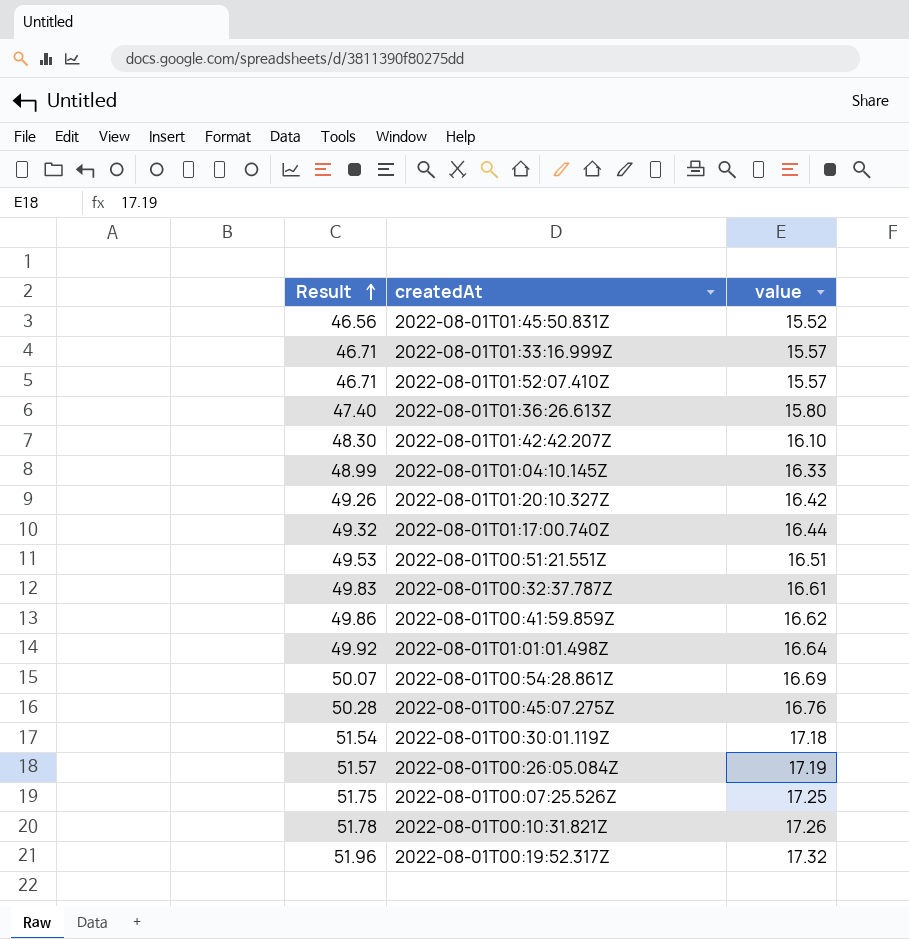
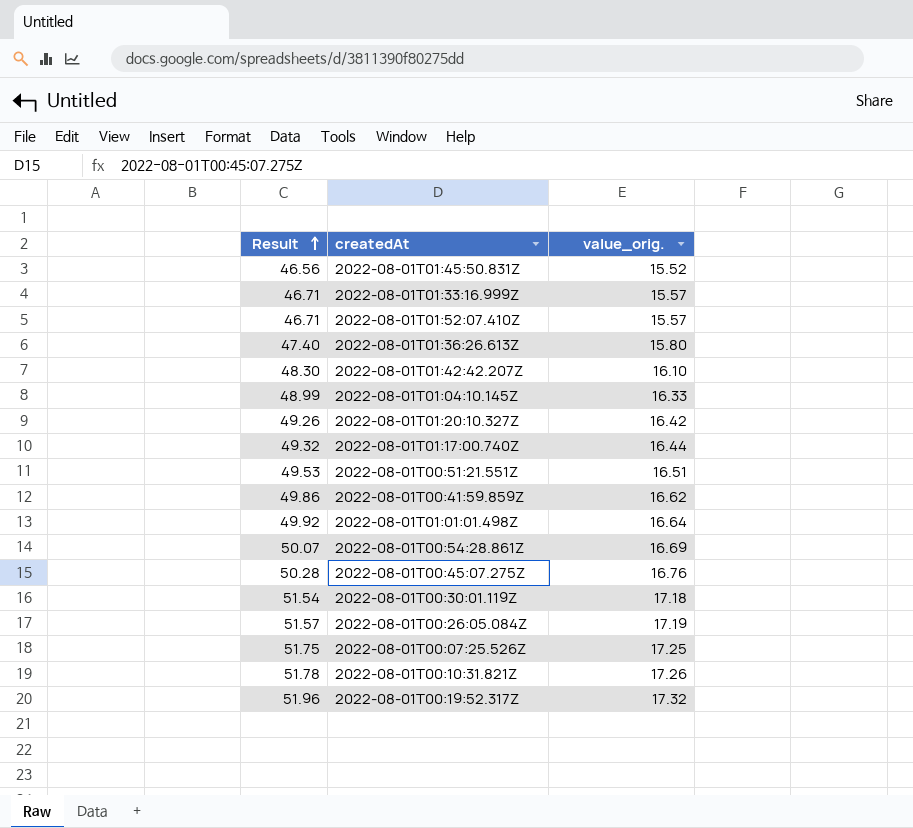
column name: value -> value_orig.
row 2022-08-01T00:32:37.787Z: 49.83 | 16.61 -> none

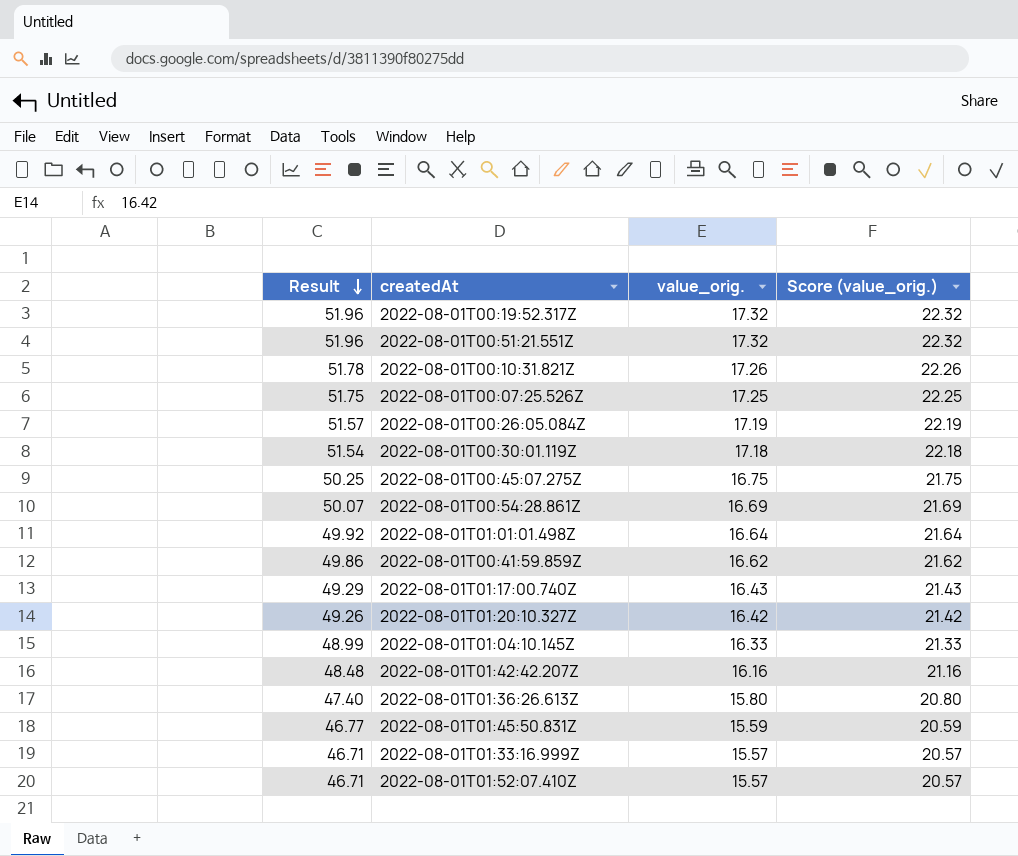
row order: Result ascending -> Result descending
column Score (value_orig.) | formula: none -> [value_orig.] + 5
2022-08-01T00:51:21.551Z | Result: 49.53 -> 51.96
2022-08-01T00:51:21.551Z | value_orig.: 16.51 -> 17.32
2022-08-01T00:45:07.275Z | Result: 50.28 -> 50.25
2022-08-01T00:45:07.275Z | value_orig.: 16.76 -> 16.75
2022-08-01T01:17:00.740Z | Result: 49.32 -> 49.29
2022-08-01T01:17:00.740Z | value_orig.: 16.44 -> 16.43
2022-08-01T01:42:42.207Z | Result: 48.30 -> 48.48
2022-08-01T01:42:42.207Z | value_orig.: 16.10 -> 16.16
2022-08-01T01:45:50.831Z | Result: 46.56 -> 46.77
2022-08-01T01:45:50.831Z | value_orig.: 15.52 -> 15.59

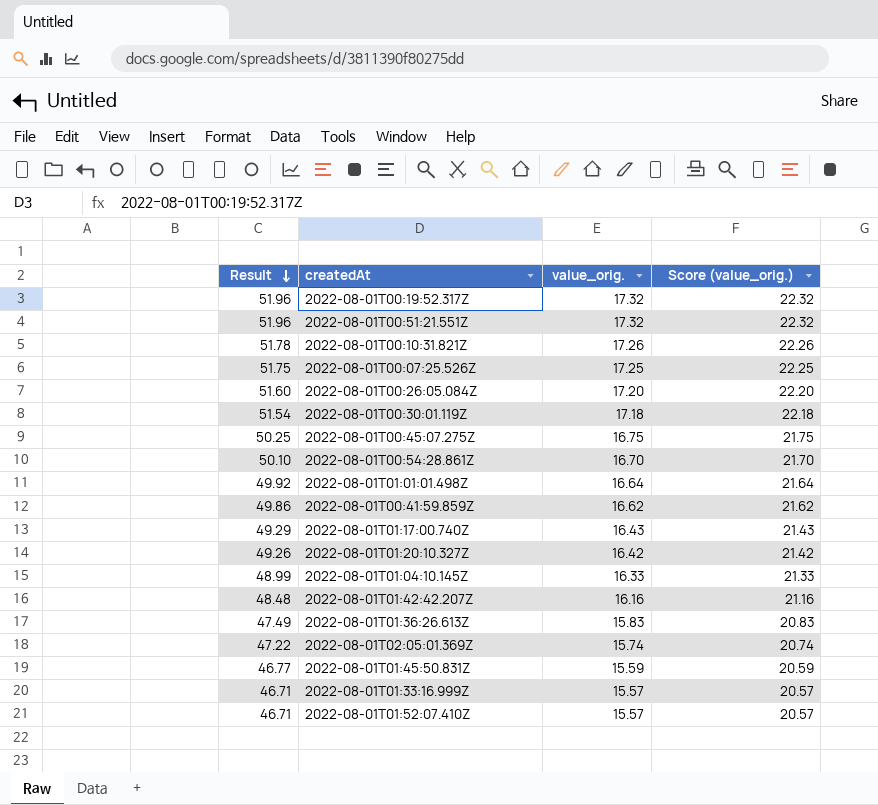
2022-08-01T00:26:05.084Z | Result: 51.57 -> 51.60
2022-08-01T00:26:05.084Z | value_orig.: 17.19 -> 17.20
2022-08-01T00:26:05.084Z | Score (value_orig.): 22.19 -> 22.20
2022-08-01T00:54:28.861Z | Result: 50.07 -> 50.10
2022-08-01T00:54:28.861Z | value_orig.: 16.69 -> 16.70
2022-08-01T00:54:28.861Z | Score (value_orig.): 21.69 -> 21.70
2022-08-01T01:36:26.613Z | Result: 47.40 -> 47.49
2022-08-01T01:36:26.613Z | value_orig.: 15.80 -> 15.83
2022-08-01T01:36:26.613Z | Score (value_orig.): 20.80 -> 20.83
row 2022-08-01T02:05:01.369Z: none -> 47.22 | 15.74 | 20.74

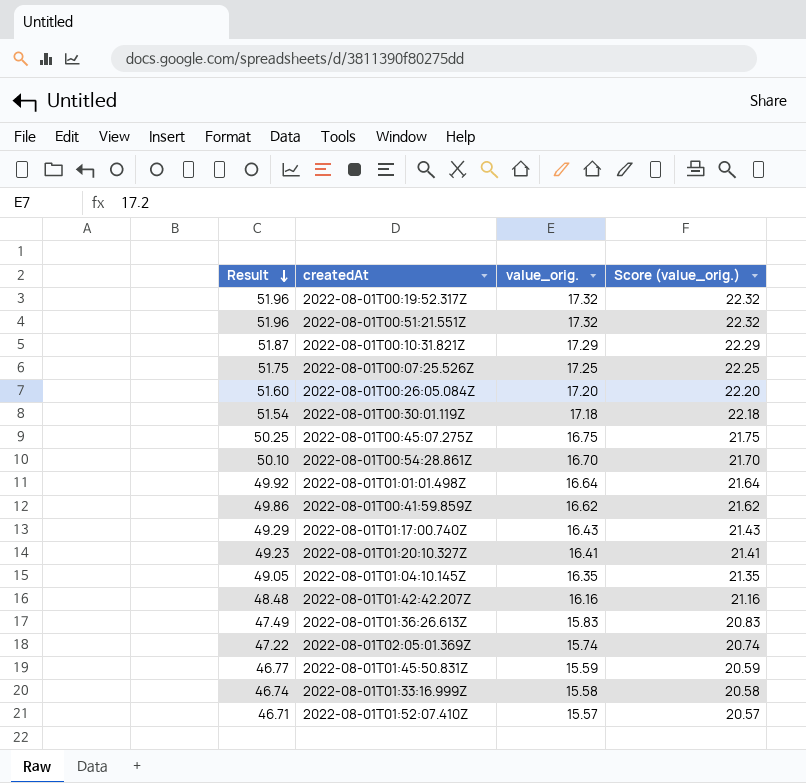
2022-08-01T00:10:31.821Z | Result: 51.78 -> 51.87
2022-08-01T00:10:31.821Z | value_orig.: 17.26 -> 17.29
2022-08-01T00:10:31.821Z | Score (value_orig.): 22.26 -> 22.29
2022-08-01T01:20:10.327Z | Result: 49.26 -> 49.23
2022-08-01T01:20:10.327Z | value_orig.: 16.42 -> 16.41
2022-08-01T01:20:10.327Z | Score (value_orig.): 21.42 -> 21.41
2022-08-01T01:04:10.145Z | Result: 48.99 -> 49.05
2022-08-01T01:04:10.145Z | value_orig.: 16.33 -> 16.35
2022-08-01T01:04:10.145Z | Score (value_orig.): 21.33 -> 21.35
2022-08-01T01:33:16.999Z | Result: 46.71 -> 46.74
2022-08-01T01:33:16.999Z | value_orig.: 15.57 -> 15.58
2022-08-01T01:33:16.999Z | Score (value_orig.): 20.57 -> 20.58

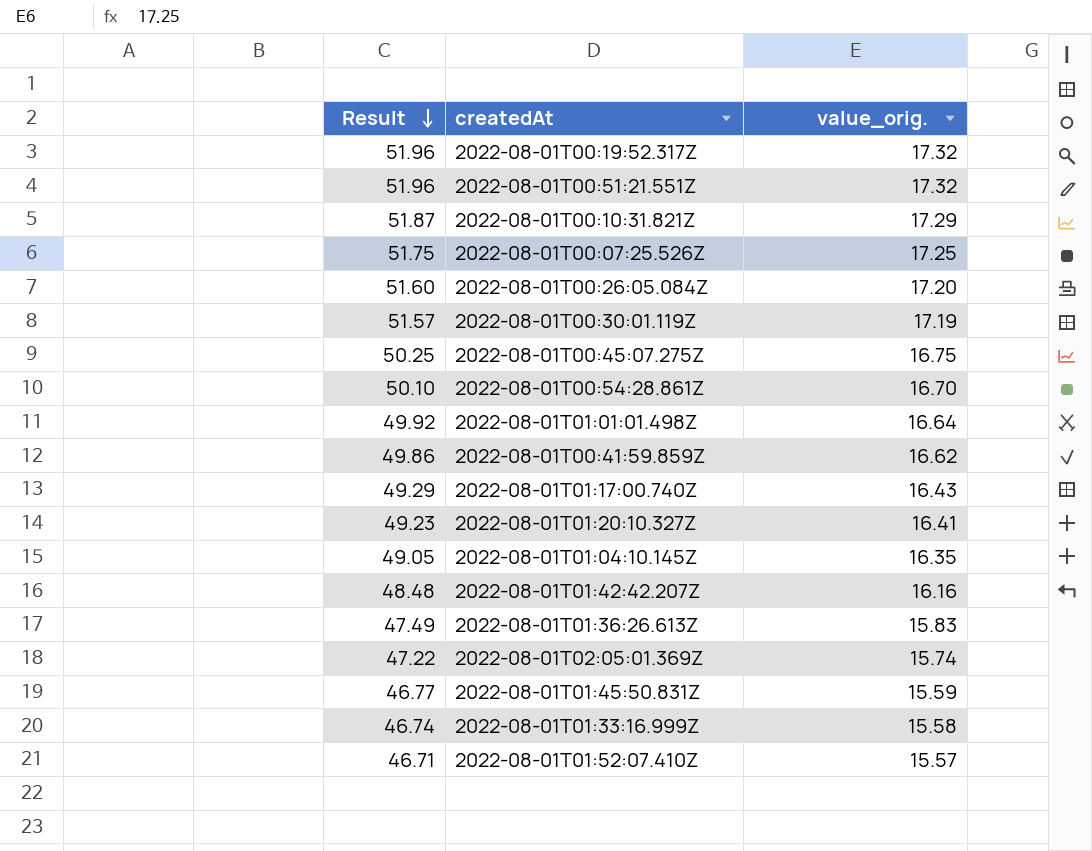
column Score (value_orig.) | formula: [value_orig.] + 5 -> none
2022-08-01T00:30:01.119Z | Result: 51.54 -> 51.57
2022-08-01T00:30:01.119Z | value_orig.: 17.18 -> 17.19

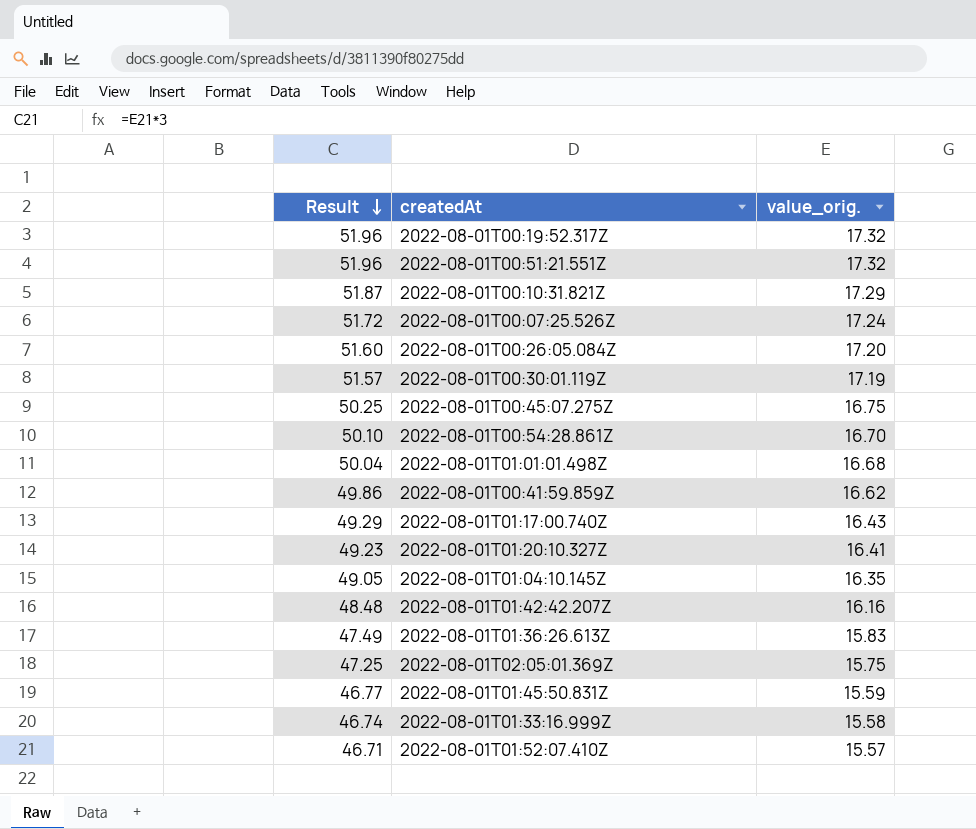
2022-08-01T00:07:25.526Z | Result: 51.75 -> 51.72
2022-08-01T00:07:25.526Z | value_orig.: 17.25 -> 17.24
2022-08-01T01:01:01.498Z | Result: 49.92 -> 50.04
2022-08-01T01:01:01.498Z | value_orig.: 16.64 -> 16.68
2022-08-01T02:05:01.369Z | Result: 47.22 -> 47.25
2022-08-01T02:05:01.369Z | value_orig.: 15.74 -> 15.75

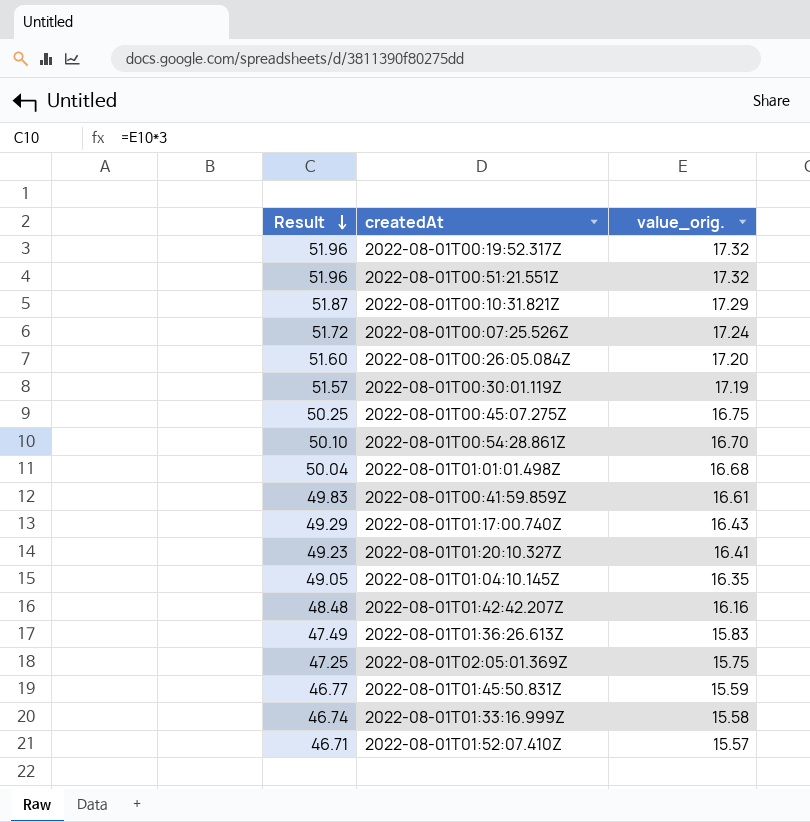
2022-08-01T00:41:59.859Z | Result: 49.86 -> 49.83
2022-08-01T00:41:59.859Z | value_orig.: 16.62 -> 16.61

